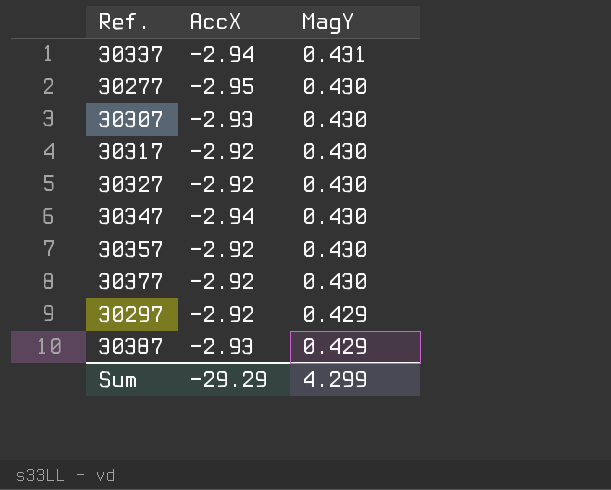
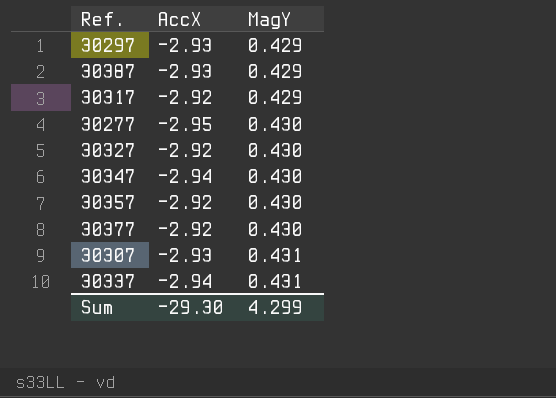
row order: MagY descending -> MagY ascending
30297 | AccX: -2.92 -> -2.93
30317 | MagY: 0.430 -> 0.429
30307 | MagY: 0.430 -> 0.431
Sum | AccX: -29.29 -> -29.30

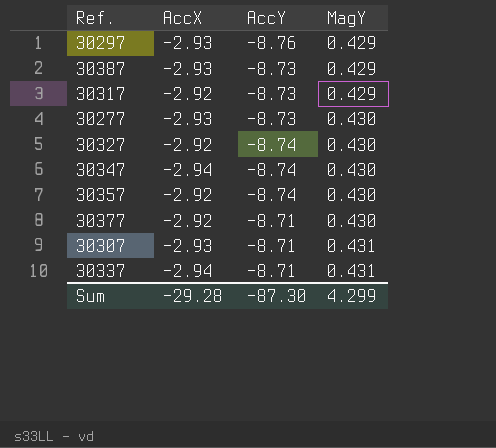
column AccY | position: none -> 3
30277 | AccX: -2.95 -> -2.93
Sum | AccX: -29.30 -> -29.28

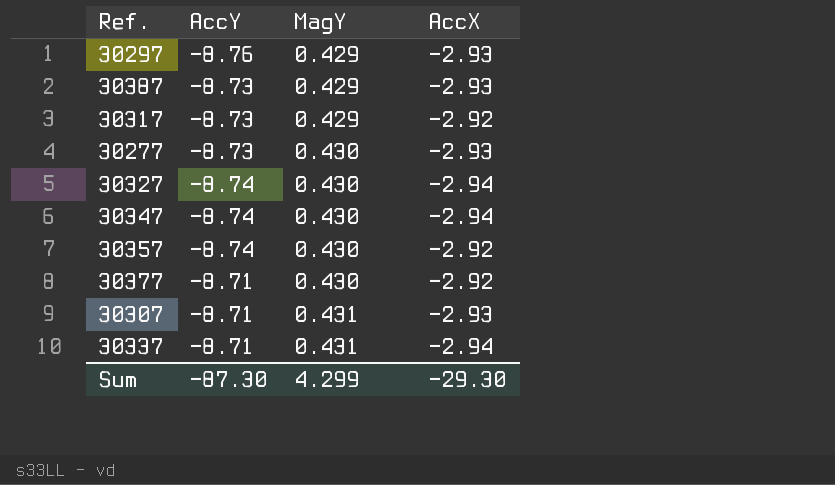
column AccX | position: 2 -> 4
30327 | AccX: -2.92 -> -2.94
Sum | AccX: -29.28 -> -29.30

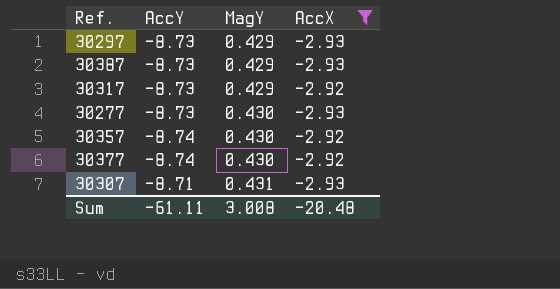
filter: none -> AccX != -2.94
30297 | AccY: -8.76 -> -8.73
30377 | AccY: -8.71 -> -8.74
Sum | AccY: -87.30 -> -61.11
Sum | MagY: 4.299 -> 3.008
Sum | AccX: -29.30 -> -20.48

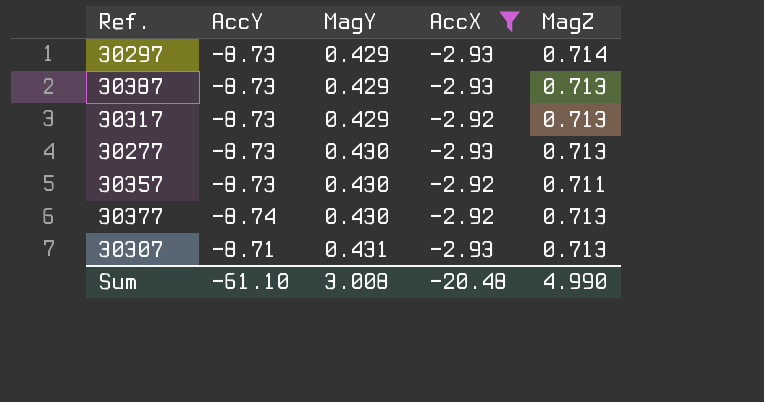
column MagZ | position: none -> 5
30357 | AccY: -8.74 -> -8.73
Sum | AccY: -61.11 -> -61.10

